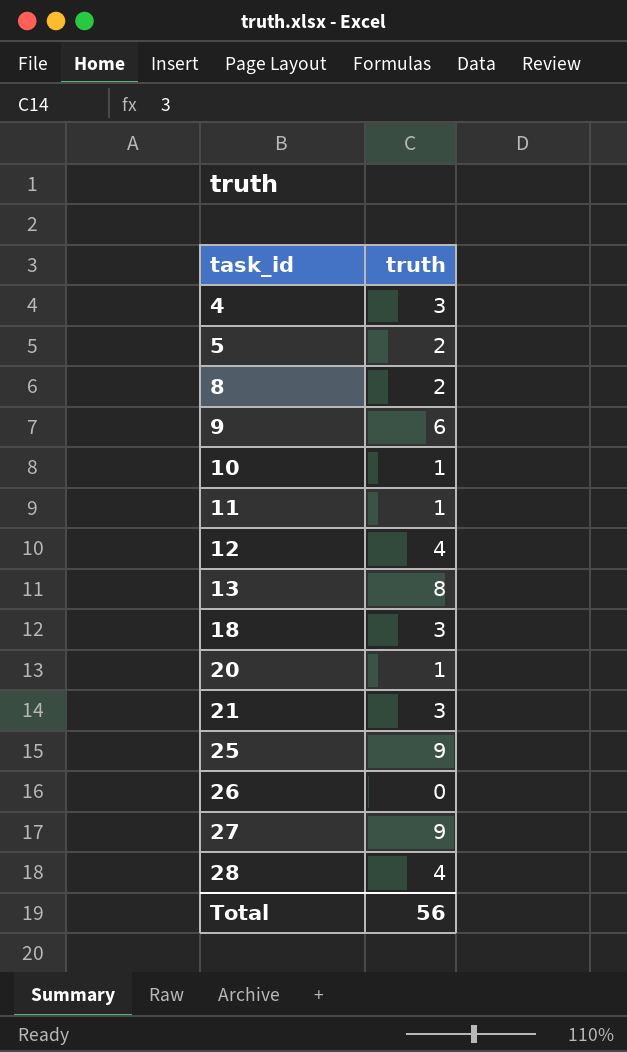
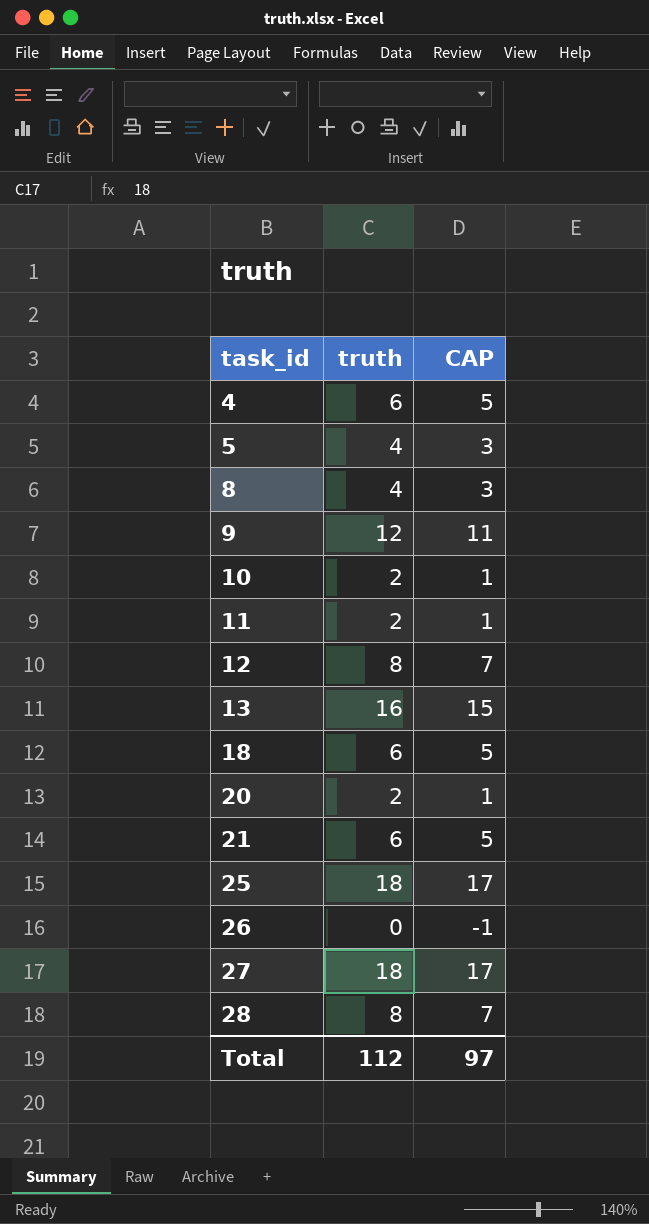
column CAP | formula: none -> [truth] - 1
4 | truth: 3 -> 6
5 | truth: 2 -> 4
8 | truth: 2 -> 4
9 | truth: 6 -> 12
10 | truth: 1 -> 2
11 | truth: 1 -> 2
12 | truth: 4 -> 8
13 | truth: 8 -> 16
18 | truth: 3 -> 6
20 | truth: 1 -> 2
21 | truth: 3 -> 6
25 | truth: 9 -> 18
27 | truth: 9 -> 18
28 | truth: 4 -> 8
Total | truth: 56 -> 112

